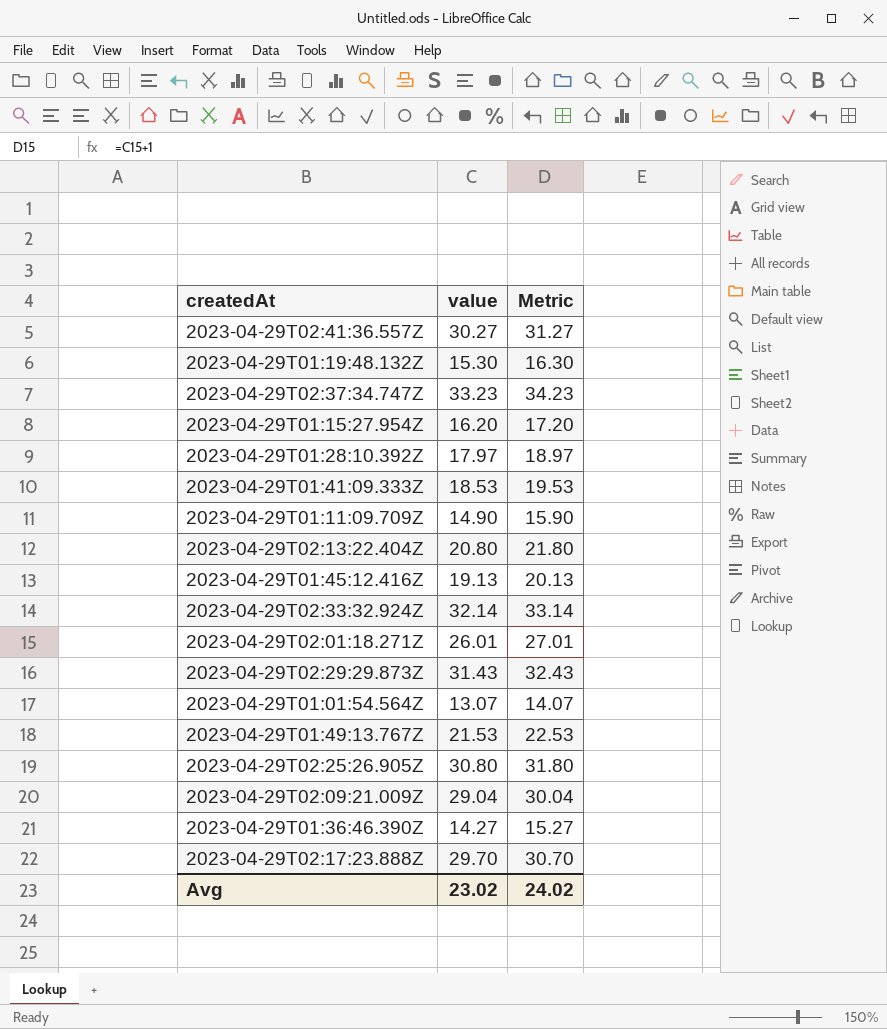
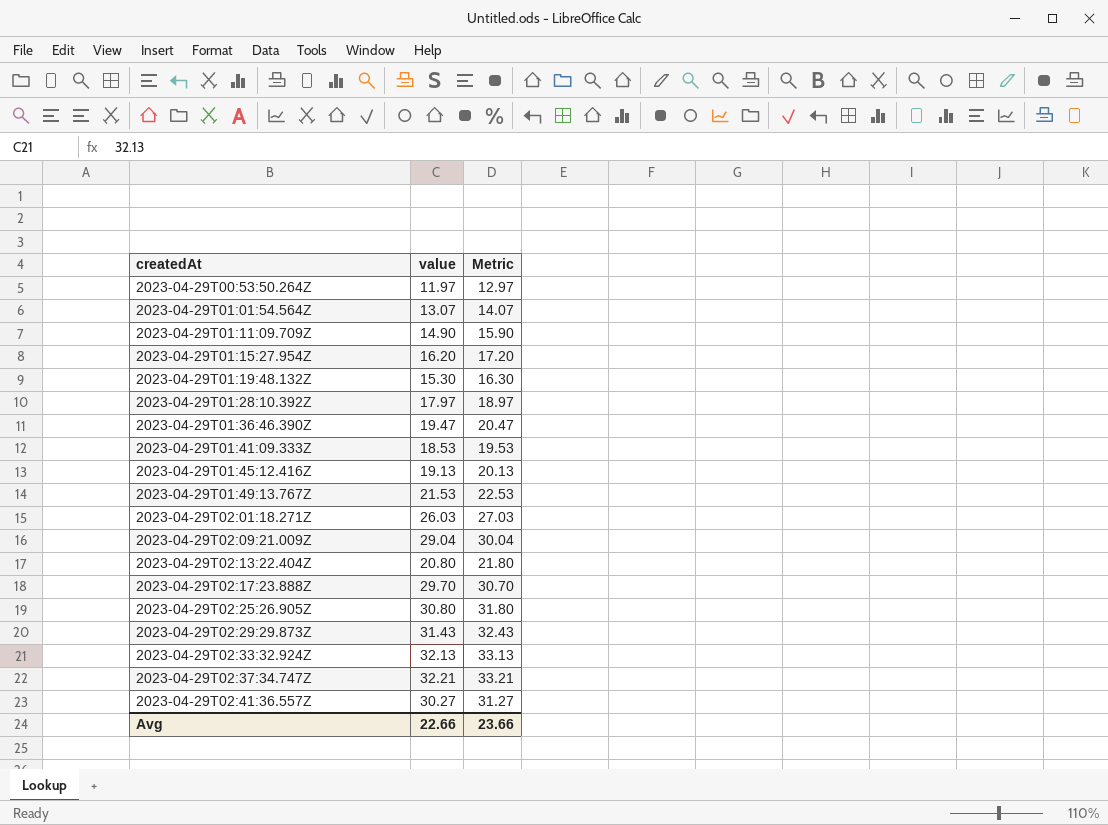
row order: none -> createdAt ascending
row 2023-04-29T00:53:50.264Z: none -> 11.97 | 12.97
2023-04-29T01:36:46.390Z | value: 14.27 -> 19.47
2023-04-29T01:36:46.390Z | Metric: 15.27 -> 20.47
2023-04-29T02:01:18.271Z | value: 26.01 -> 26.03
2023-04-29T02:01:18.271Z | Metric: 27.01 -> 27.03
2023-04-29T02:33:32.924Z | value: 32.14 -> 32.13
2023-04-29T02:33:32.924Z | Metric: 33.14 -> 33.13
2023-04-29T02:37:34.747Z | value: 33.23 -> 32.21
2023-04-29T02:37:34.747Z | Metric: 34.23 -> 33.21
Avg | value: 23.02 -> 22.66
Avg | Metric: 24.02 -> 23.66

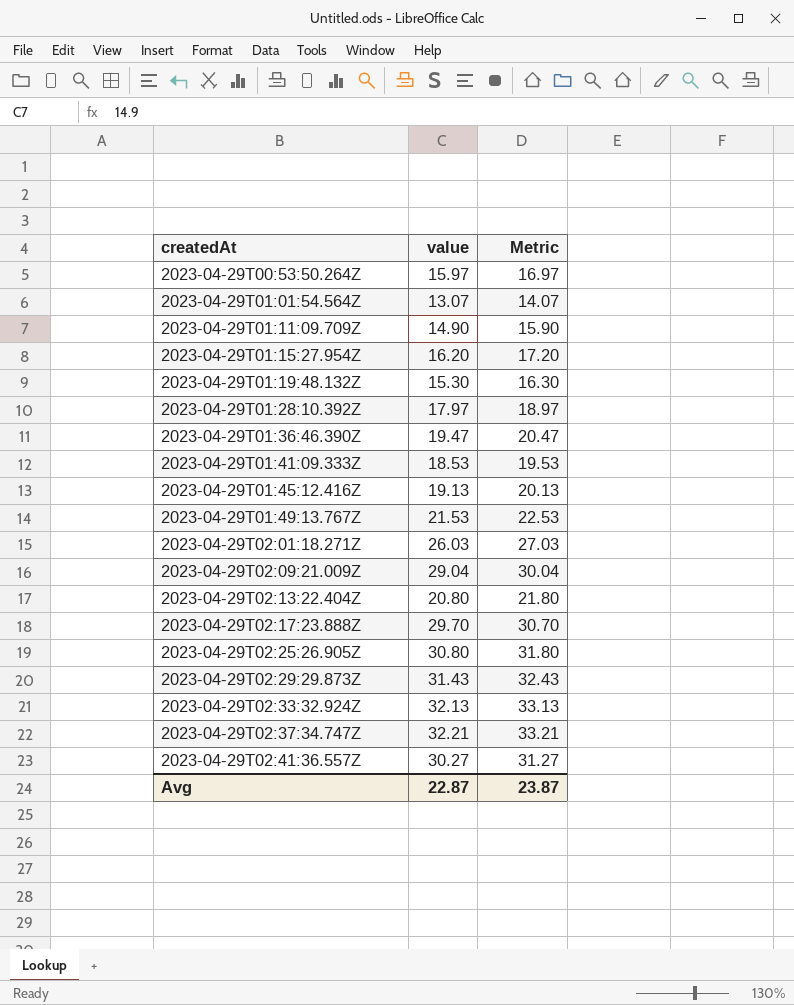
2023-04-29T00:53:50.264Z | value: 11.97 -> 15.97
2023-04-29T00:53:50.264Z | Metric: 12.97 -> 16.97
Avg | value: 22.66 -> 22.87
Avg | Metric: 23.66 -> 23.87

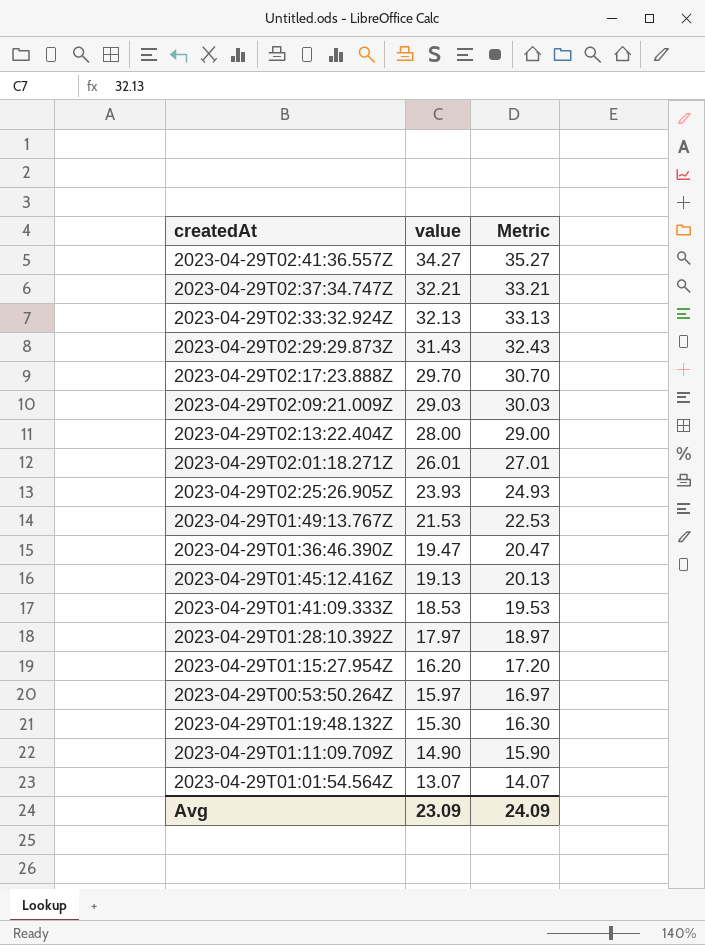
row order: createdAt ascending -> value descending
2023-04-29T02:41:36.557Z | value: 30.27 -> 34.27
2023-04-29T02:41:36.557Z | Metric: 31.27 -> 35.27
2023-04-29T02:09:21.009Z | value: 29.04 -> 29.03
2023-04-29T02:09:21.009Z | Metric: 30.04 -> 30.03
2023-04-29T02:13:22.404Z | value: 20.80 -> 28.00
2023-04-29T02:13:22.404Z | Metric: 21.80 -> 29.00
2023-04-29T02:01:18.271Z | value: 26.03 -> 26.01
2023-04-29T02:01:18.271Z | Metric: 27.03 -> 27.01
2023-04-29T02:25:26.905Z | value: 30.80 -> 23.93
2023-04-29T02:25:26.905Z | Metric: 31.80 -> 24.93
Avg | value: 22.87 -> 23.09
Avg | Metric: 23.87 -> 24.09

